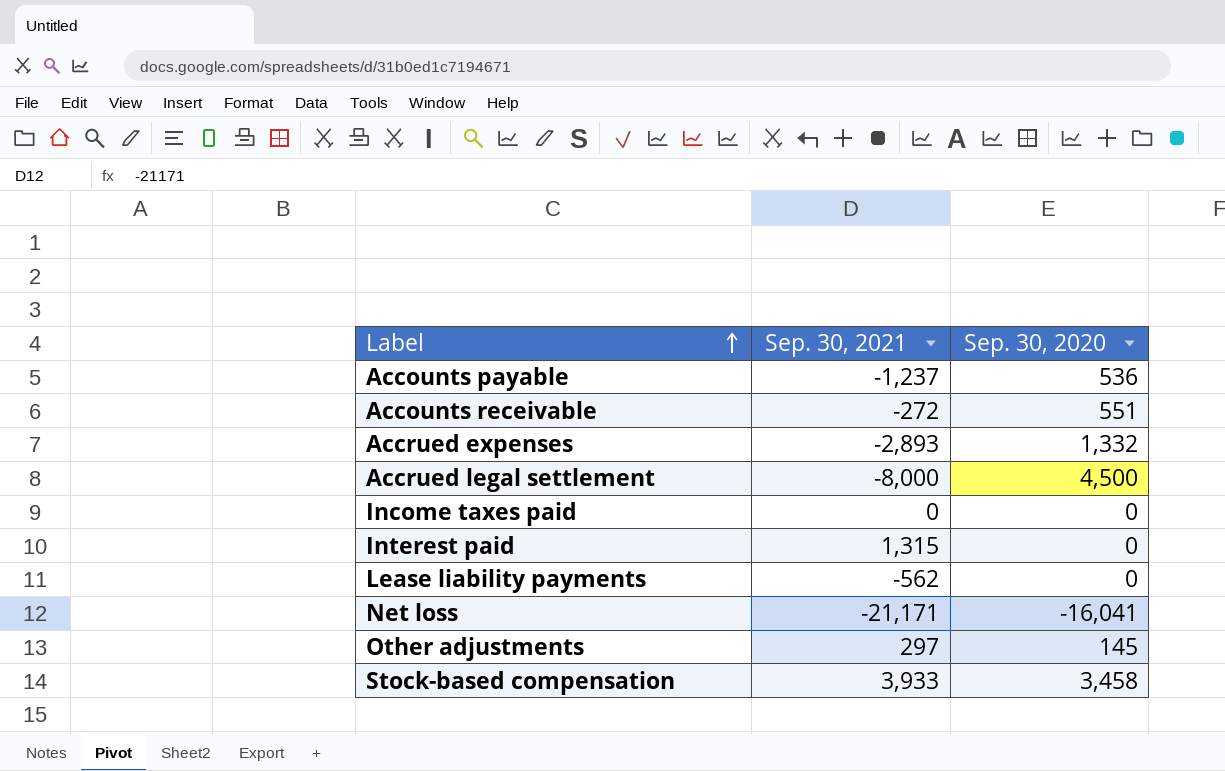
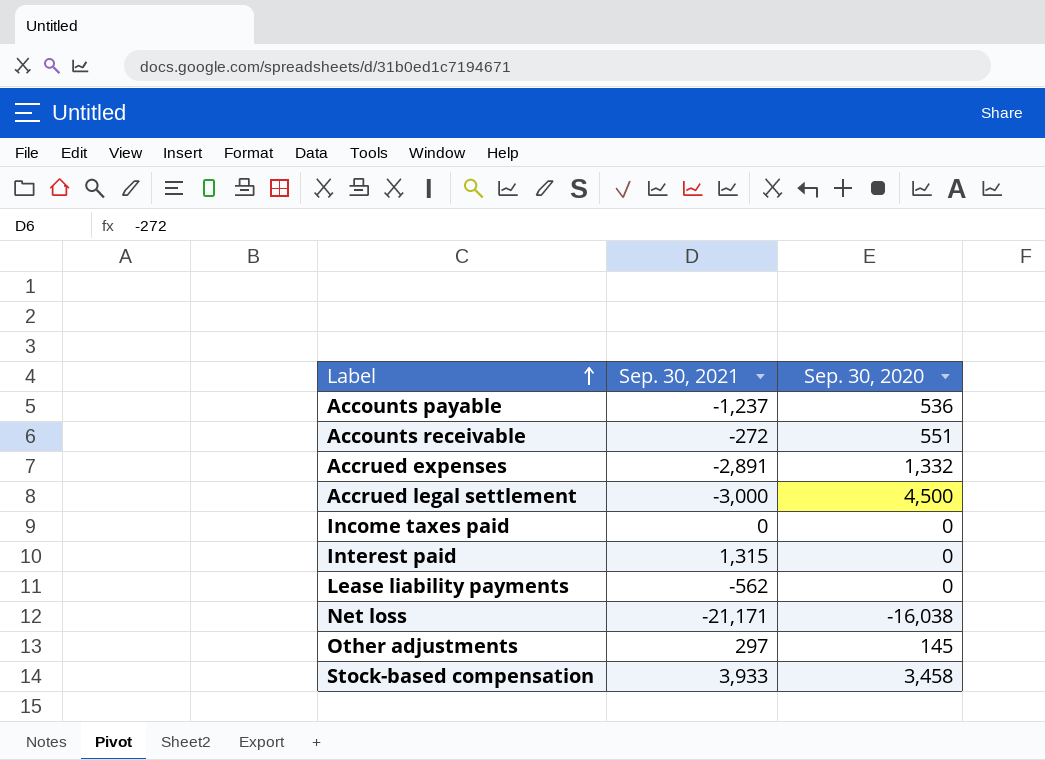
Accrued expenses | Sep. 30, 2021: -2,893 -> -2,891
Accrued legal settlement | Sep. 30, 2021: -8,000 -> -3,000
Net loss | Sep. 30, 2020: -16,041 -> -16,038

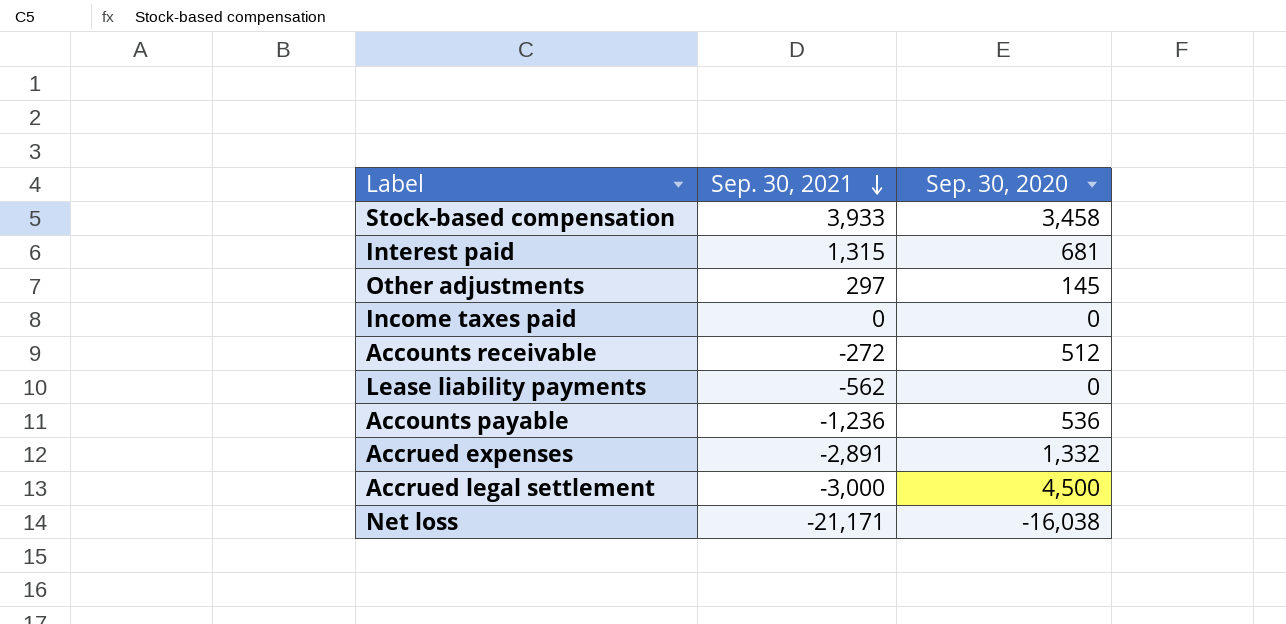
row order: Label ascending -> Sep. 30, 2021 descending
Interest paid | Sep. 30, 2020: 0 -> 681
Accounts receivable | Sep. 30, 2020: 551 -> 512
Accounts payable | Sep. 30, 2021: -1,237 -> -1,236

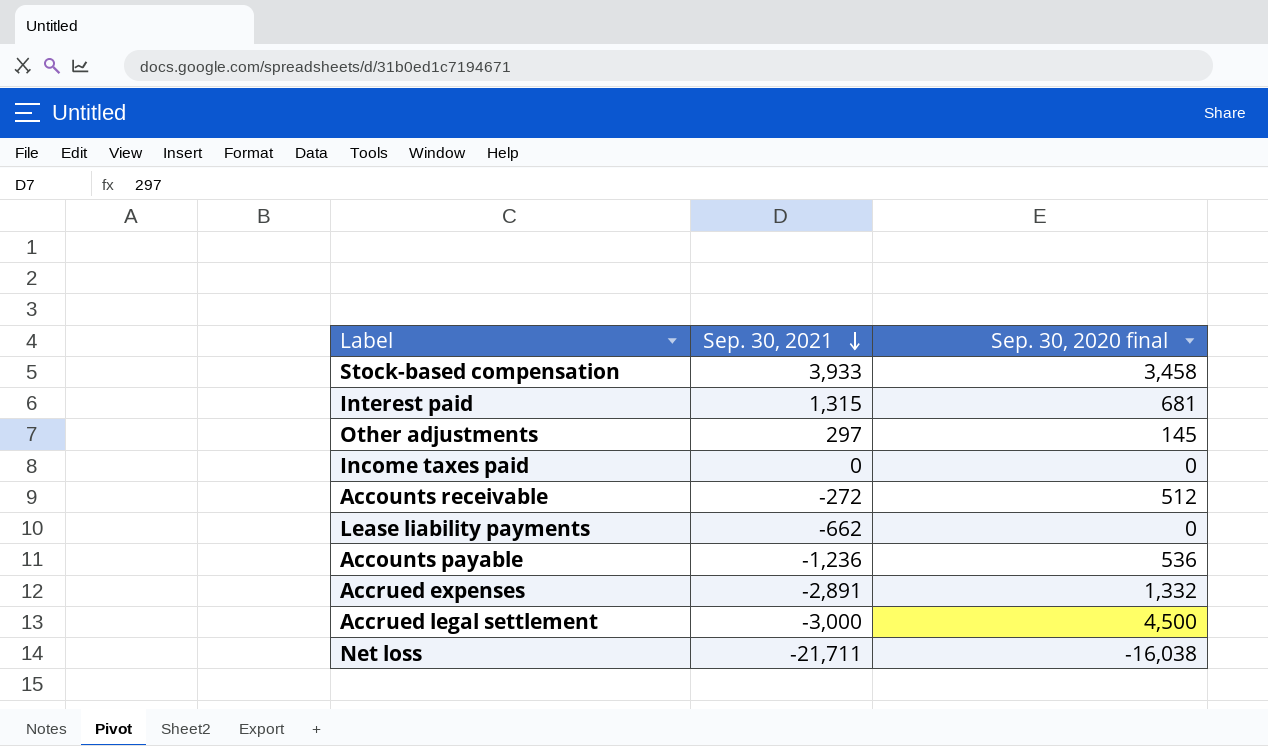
column name: Sep. 30, 2020 -> Sep. 30, 2020 final
Lease liability payments | Sep. 30, 2021: -562 -> -662
Net loss | Sep. 30, 2021: -21,171 -> -21,711

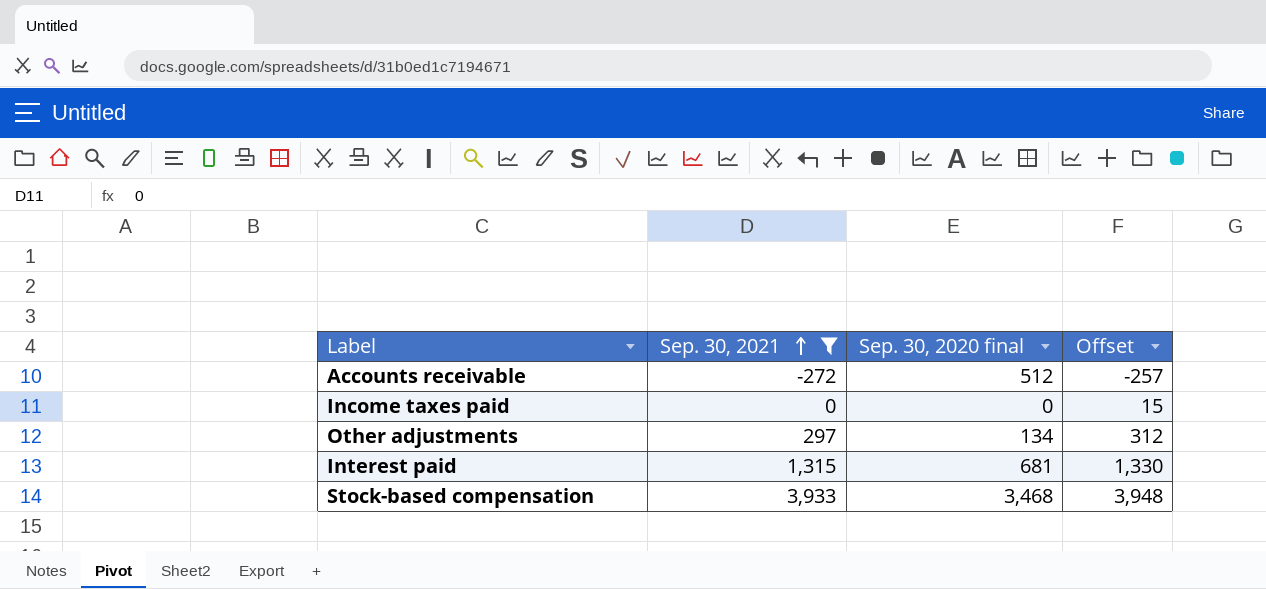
filter: none -> Sep. 30, 2021 >= -272
row order: Sep. 30, 2021 descending -> Sep. 30, 2021 ascending
column Offset | formula: none -> [Sep. 30, 2021] + 15
Other adjustments | Sep. 30, 2020 final: 145 -> 134
Stock-based compensation | Sep. 30, 2020 final: 3,458 -> 3,468

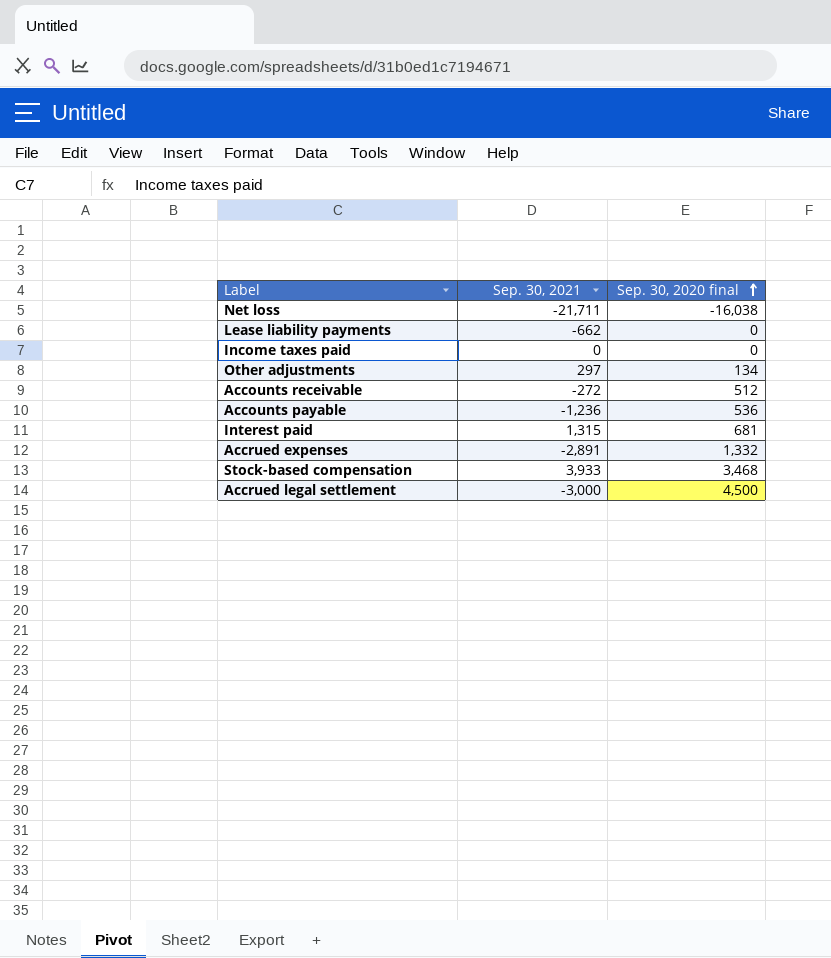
filter: Sep. 30, 2021 >= -272 -> none
row order: Sep. 30, 2021 ascending -> Sep. 30, 2020 final ascending
column Offset | formula: [Sep. 30, 2021] + 15 -> none

